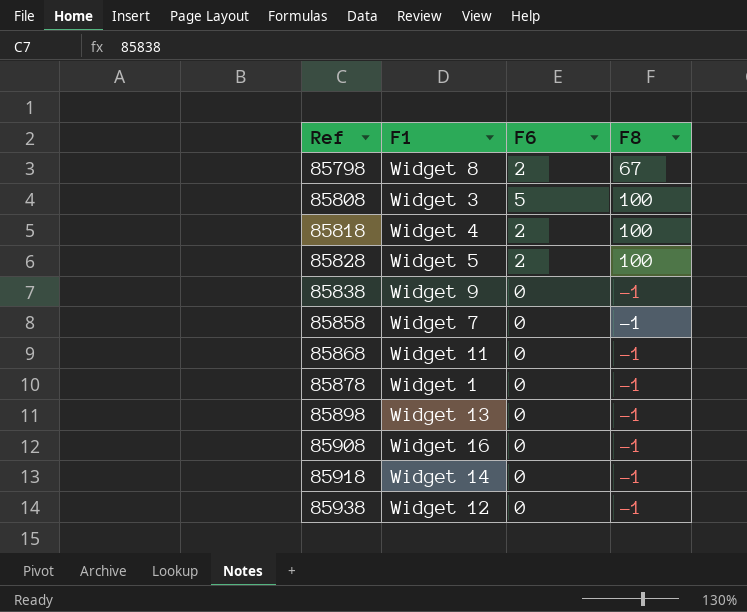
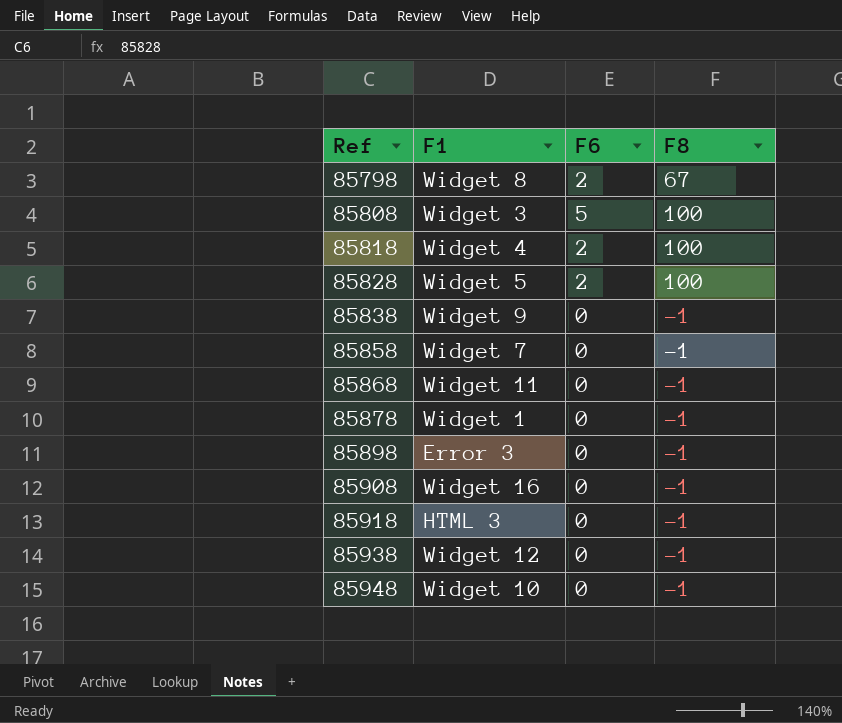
85898 | F1: Widget 13 -> Error 3
85918 | F1: Widget 14 -> HTML 3
row 85948: none -> Widget 10 | 0 | -1

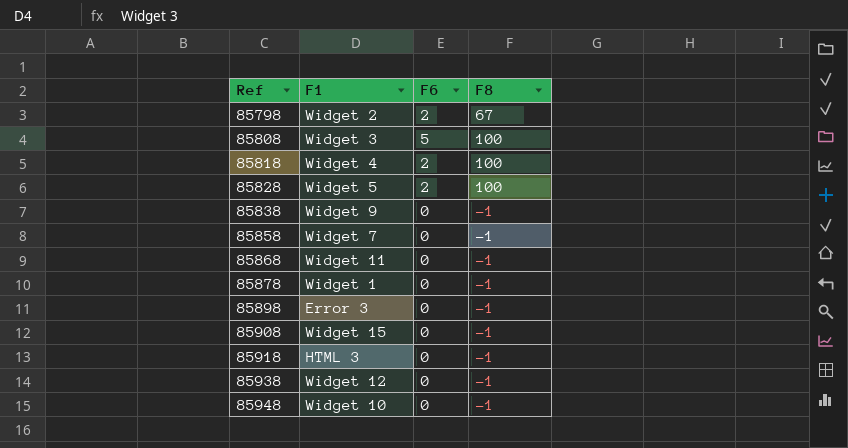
85798 | F1: Widget 8 -> Widget 2
85908 | F1: Widget 16 -> Widget 15

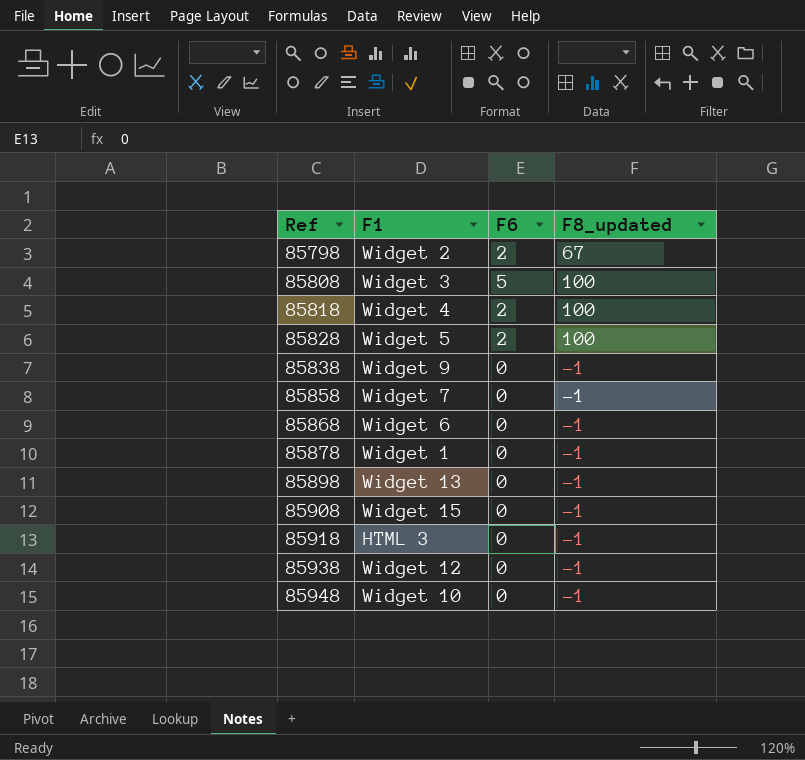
column name: F8 -> F8_updated
85868 | F1: Widget 11 -> Widget 6
85898 | F1: Error 3 -> Widget 13

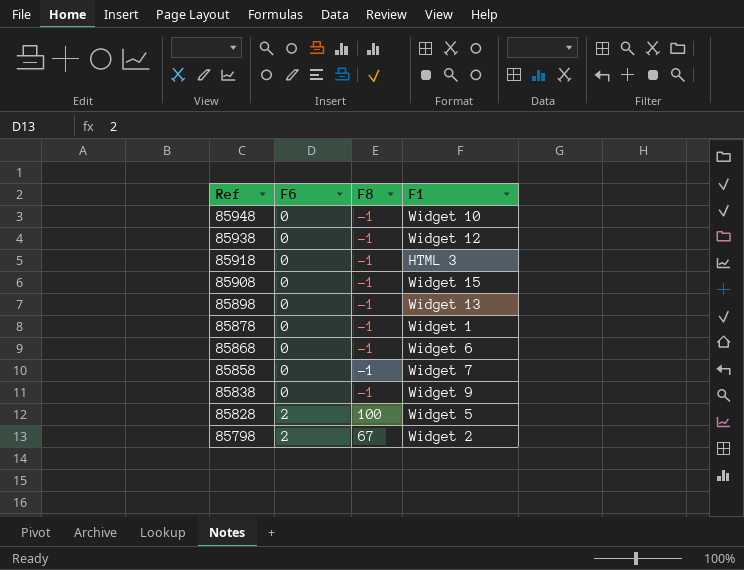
row order: Ref ascending -> Ref descending
column name: F8_updated -> F8
column F1 | position: 2 -> 4
row 85808: Widget 3 | 5 | 100 -> none
row 85818: Widget 4 | 2 | 100 -> none

